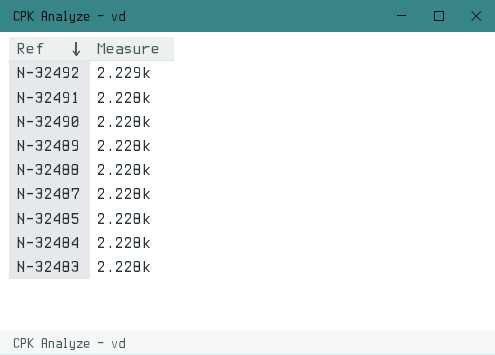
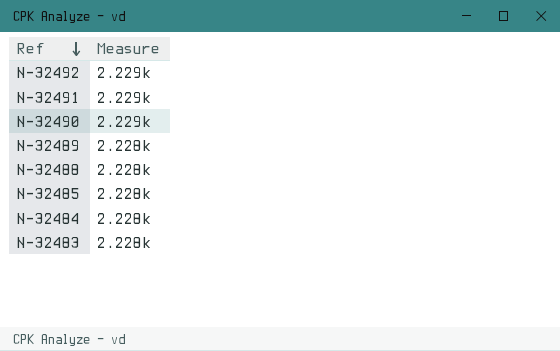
row N-32487: 2.228k -> none
N-32491 | Measure: 2.228k -> 2.229k
N-32490 | Measure: 2.228k -> 2.229k

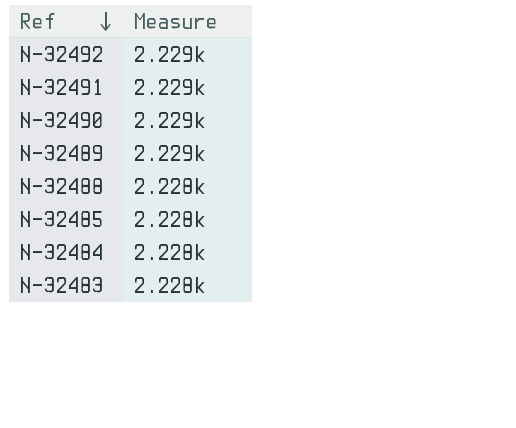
N-32489 | Measure: 2.228k -> 2.229k

